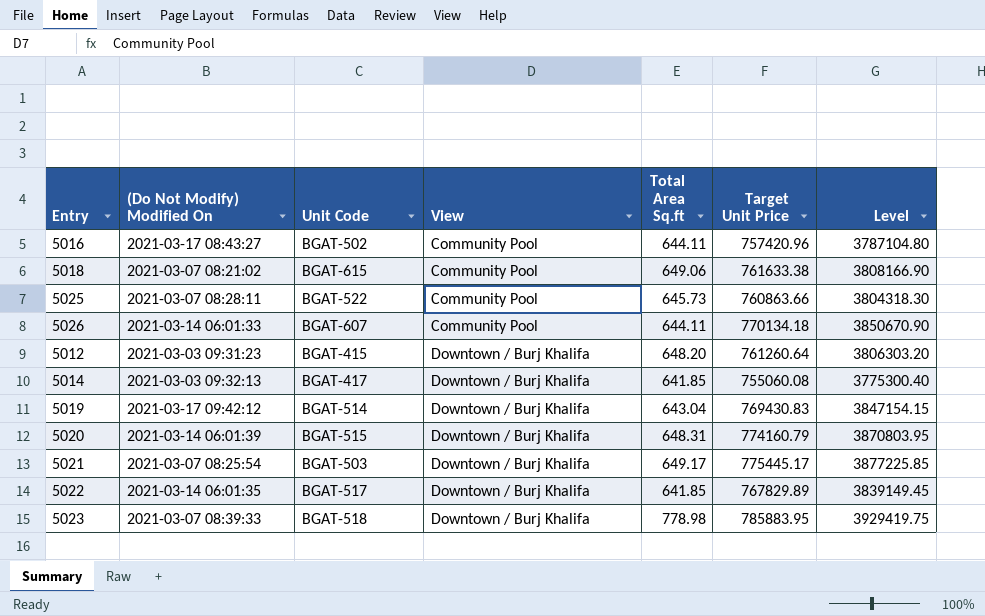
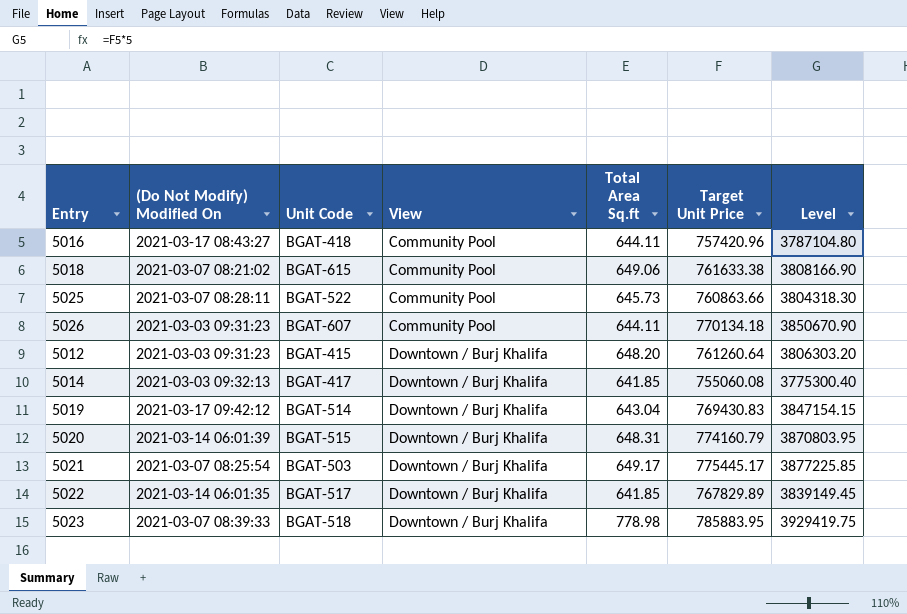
5016 | Unit Code: BGAT-502 -> BGAT-418
5026 | (Do Not Modify) Modified On: 2021-03-14 06:01:33 -> 2021-03-03 09:31:23

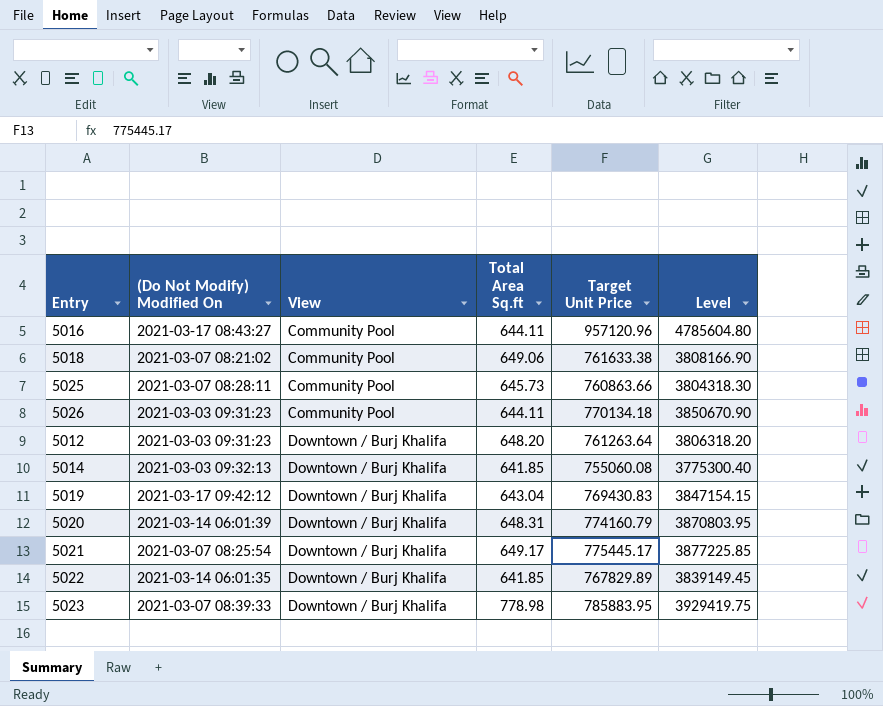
column Unit Code | position: 3 -> none
5016 | Target Unit Price: 757420.96 -> 957120.96
5016 | Level: 3787104.80 -> 4785604.80
5012 | Target Unit Price: 761260.64 -> 761263.64
5012 | Level: 3806303.20 -> 3806318.20

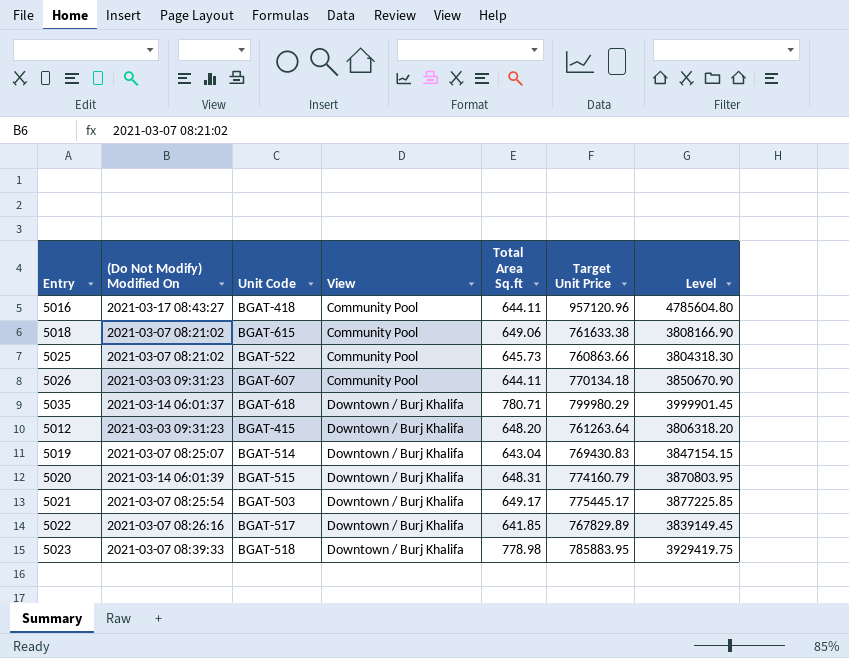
column Unit Code | position: none -> 3
row 5014: 2021-03-03 09:32:13 | Downtown / Burj Khalifa | 641.85 | 755060.08 | 3775300.40 -> none
5025 | (Do Not Modify) Modified On: 2021-03-07 08:28:11 -> 2021-03-07 08:21:02
row 5035: none -> 2021-03-14 06:01:37 | BGAT-618 | Downtown / Burj Khalifa | 780.71 | 799980.29 | 3999901.45
5019 | (Do Not Modify) Modified On: 2021-03-17 09:42:12 -> 2021-03-07 08:25:07
5022 | (Do Not Modify) Modified On: 2021-03-14 06:01:35 -> 2021-03-07 08:26:16

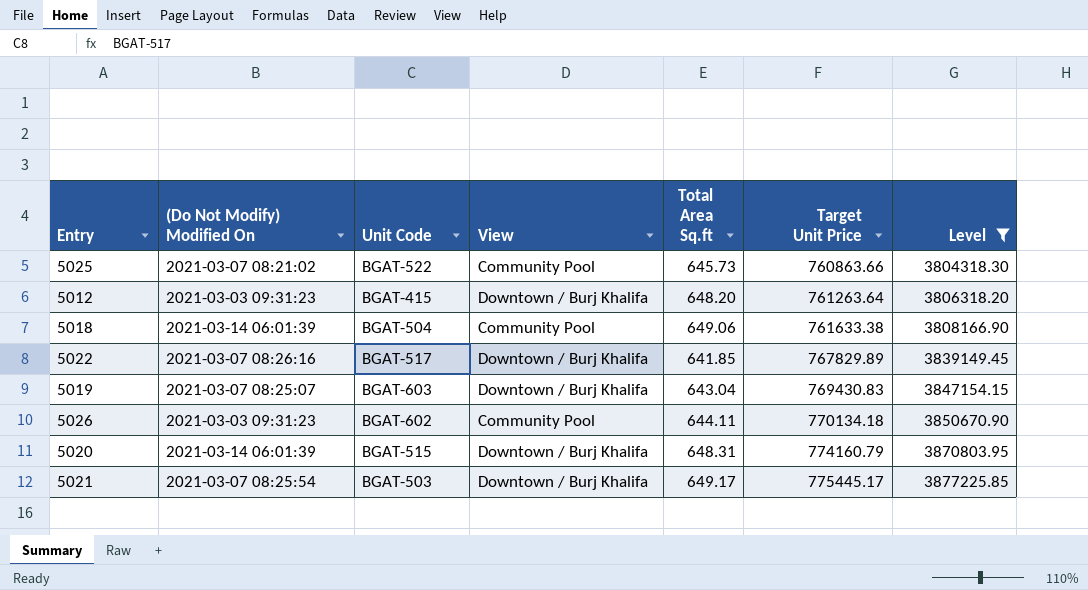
filter: none -> Level <= 3877225.85
row order: View ascending -> Target Unit Price ascending
5018 | (Do Not Modify) Modified On: 2021-03-07 08:21:02 -> 2021-03-14 06:01:39
5018 | Unit Code: BGAT-615 -> BGAT-504
5019 | Unit Code: BGAT-514 -> BGAT-603
5026 | Unit Code: BGAT-607 -> BGAT-602

